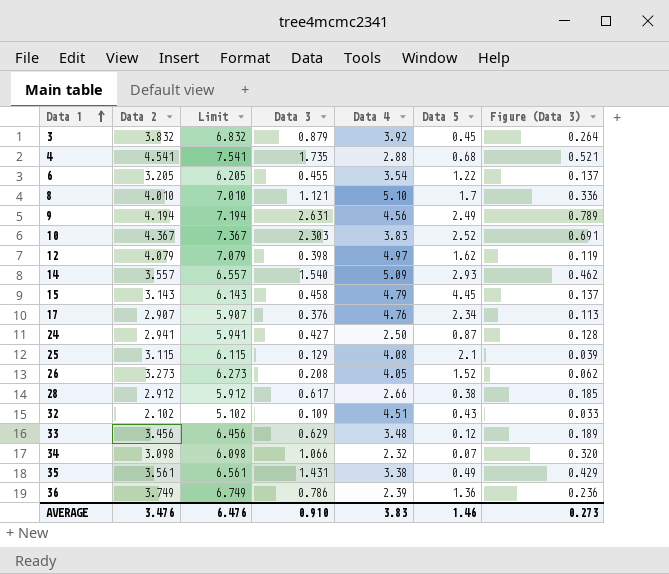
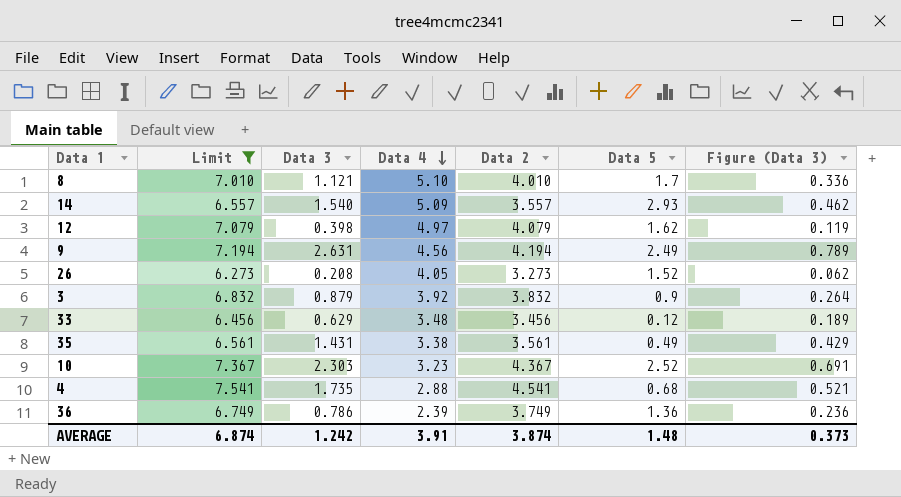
filter: none -> Limit >= 6.273
row order: Data 1 ascending -> Data 4 descending
column Data 2 | position: 2 -> 5
3 | Data 5: 0.45 -> 0.9
10 | Data 4: 3.83 -> 3.23
AVERAGE | Limit: 6.476 -> 6.874
AVERAGE | Data 3: 0.910 -> 1.242
AVERAGE | Data 4: 3.83 -> 3.91
AVERAGE | Data 2: 3.476 -> 3.874
AVERAGE | Data 5: 1.46 -> 1.48
AVERAGE | Figure (Data 3): 0.273 -> 0.373

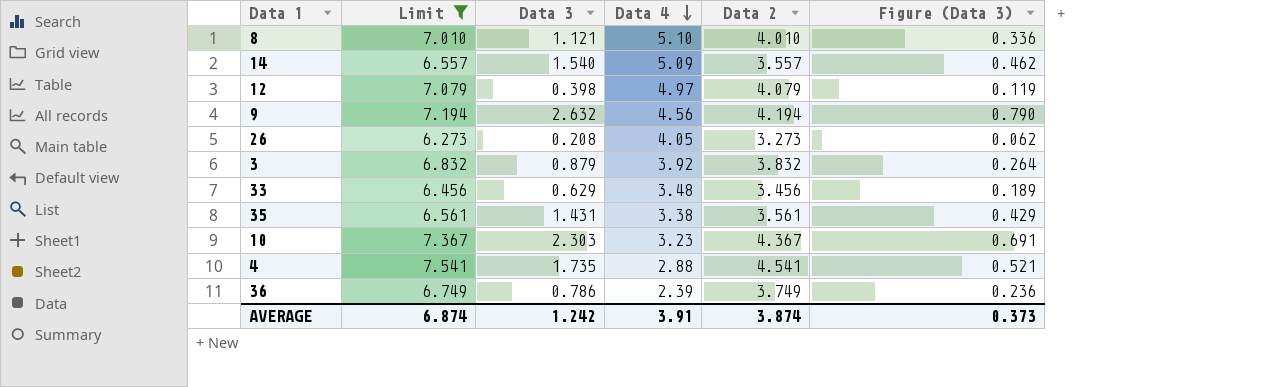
column Data 5 | position: 6 -> none
9 | Data 3: 2.631 -> 2.632
9 | Figure (Data 3): 0.789 -> 0.790

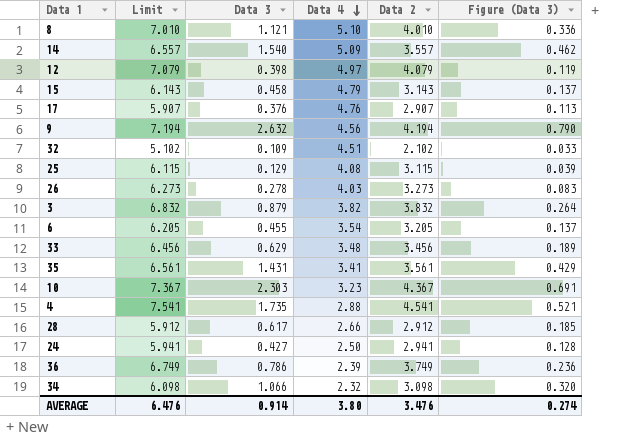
filter: Limit >= 6.273 -> none
26 | Data 3: 0.208 -> 0.278
26 | Data 4: 4.05 -> 4.03
26 | Figure (Data 3): 0.062 -> 0.083
3 | Data 4: 3.92 -> 3.82
35 | Data 4: 3.38 -> 3.41
AVERAGE | Limit: 6.874 -> 6.476
AVERAGE | Data 3: 1.242 -> 0.914
AVERAGE | Data 4: 3.91 -> 3.80
AVERAGE | Data 2: 3.874 -> 3.476
AVERAGE | Figure (Data 3): 0.373 -> 0.274

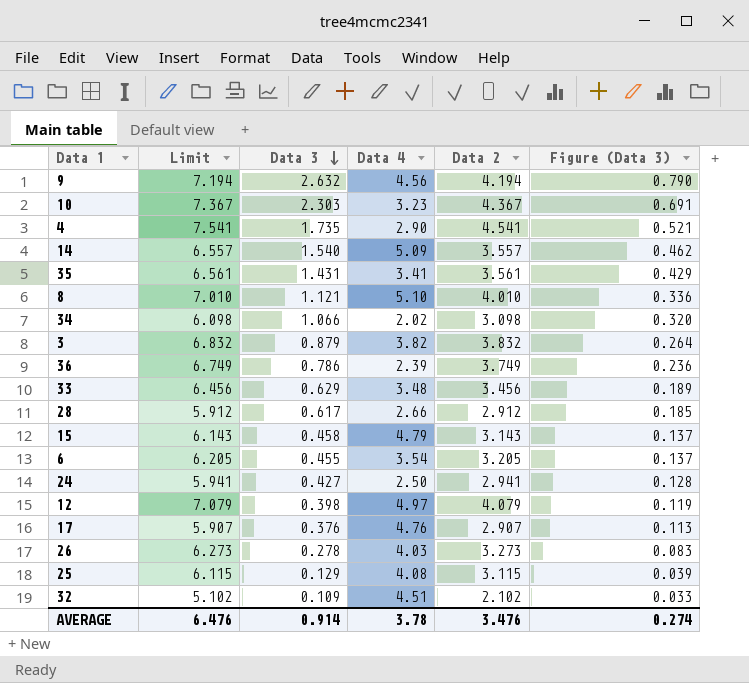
row order: Data 4 descending -> Data 3 descending
4 | Data 4: 2.88 -> 2.90
34 | Data 4: 2.32 -> 2.02
AVERAGE | Data 4: 3.80 -> 3.78

